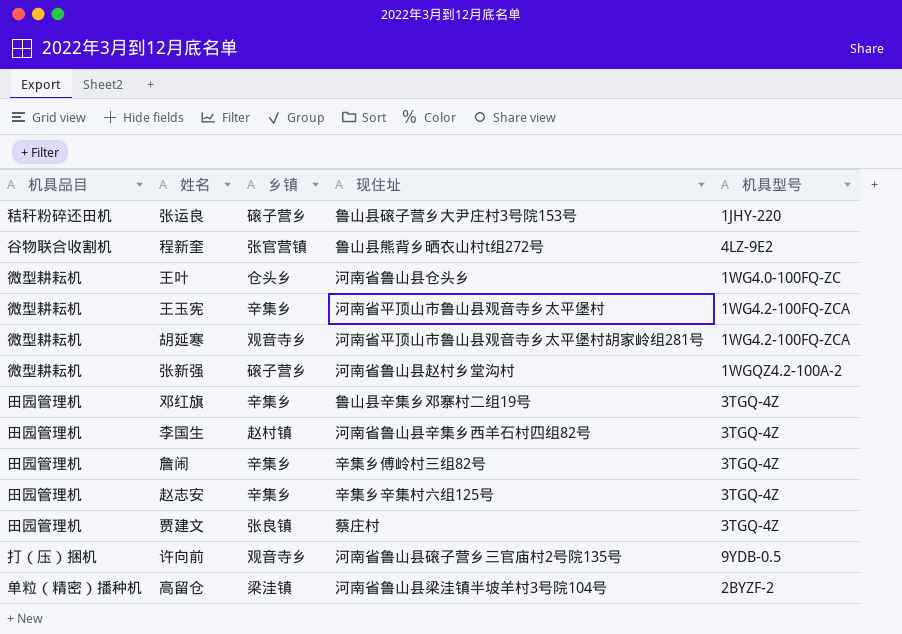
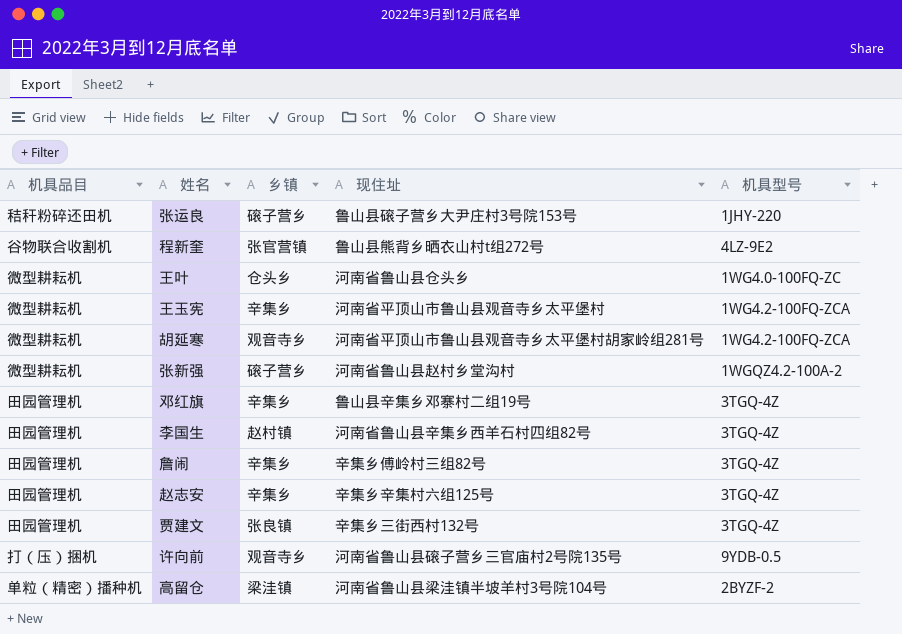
贾建文 | 现住址: 蔡庄村 -> 辛集乡三街西村132号

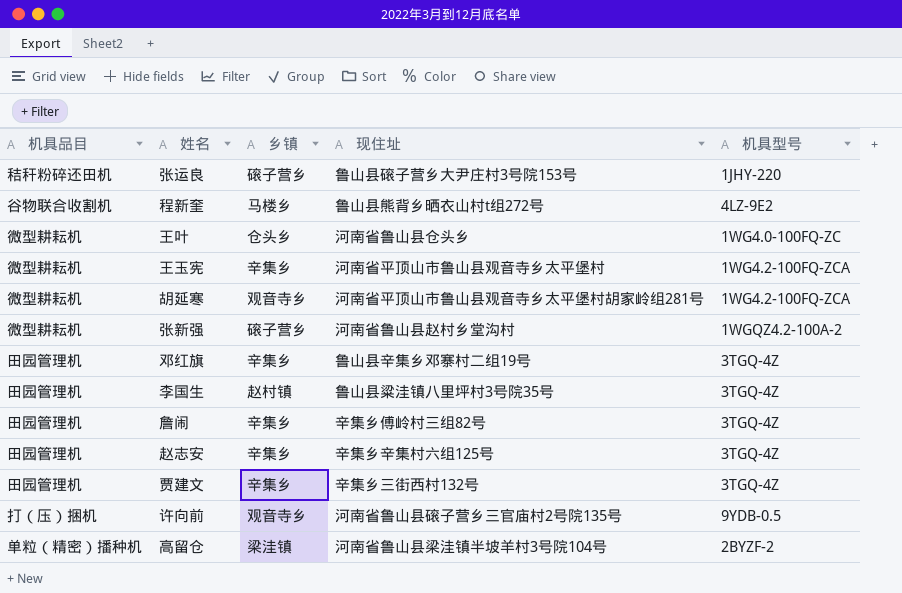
程新奎 | 乡镇: 张官营镇 -> 马楼乡
李国生 | 现住址: 河南省鲁山县辛集乡西羊石村四组82号 -> 鲁山县粱洼镇八里坪村3号院35号
贾建文 | 乡镇: 张良镇 -> 辛集乡

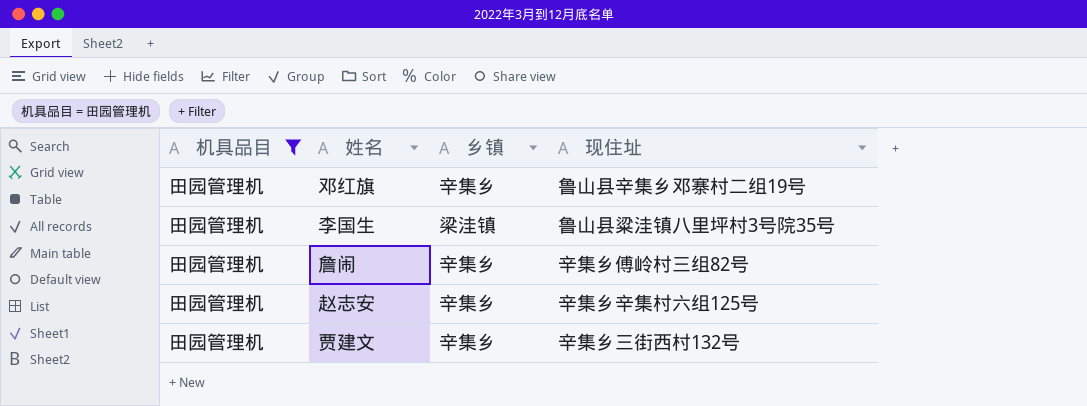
filter: none -> 机具品目 = 田园管理机
column 机具型号 | position: 5 -> none
李国生 | 乡镇: 赵村镇 -> 梁洼镇

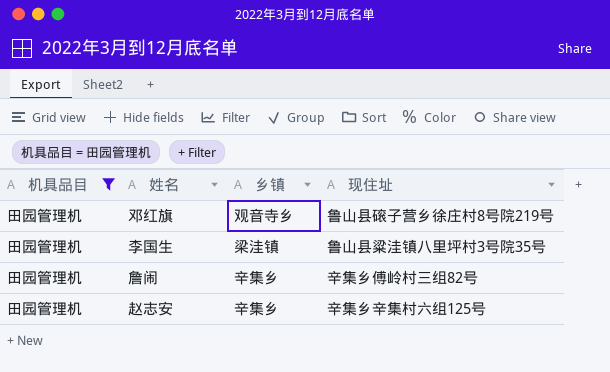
row 贾建文: 田园管理机 | 辛集乡 | 辛集乡三街西村132号 -> none
邓红旗 | 乡镇: 辛集乡 -> 观音寺乡
邓红旗 | 现住址: 鲁山县辛集乡邓寨村二组19号 -> 鲁山县磙子营乡徐庄村8号院219号

